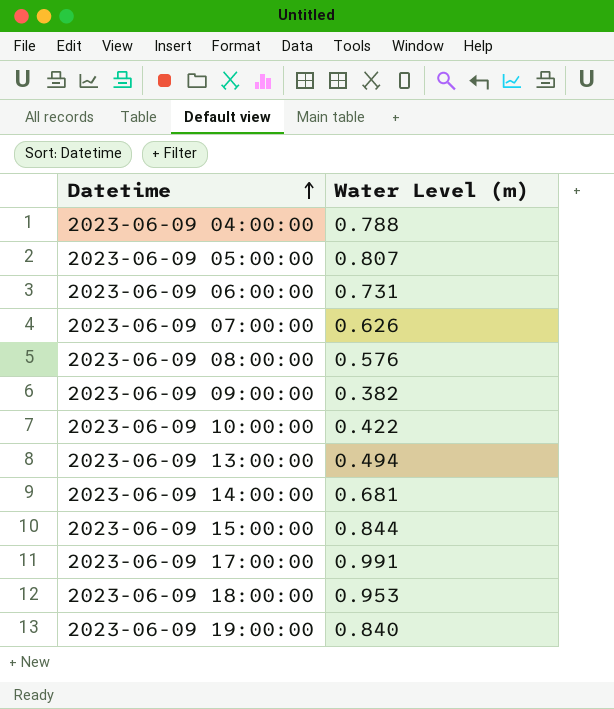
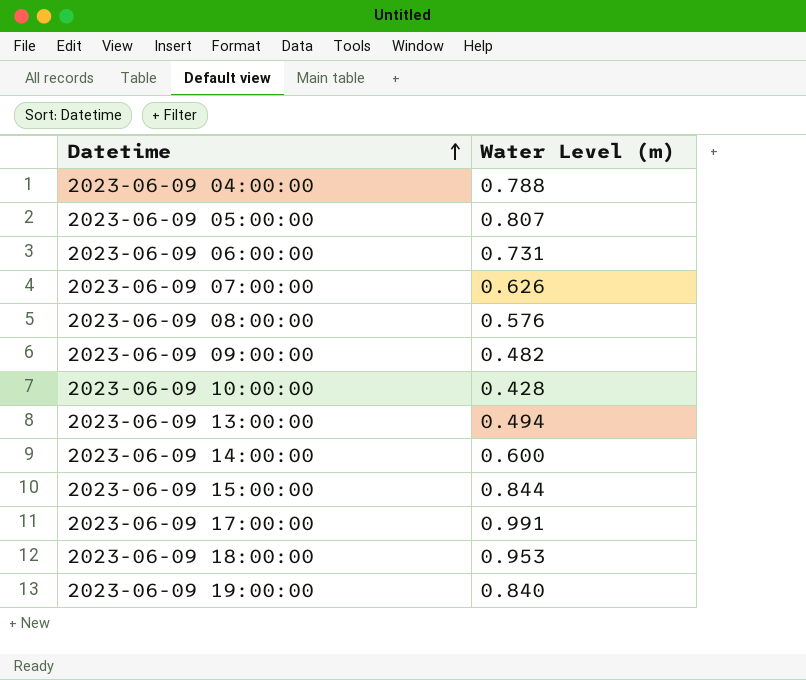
2023-06-09 09:00:00 | Water Level (m): 0.382 -> 0.482
2023-06-09 10:00:00 | Water Level (m): 0.422 -> 0.428
2023-06-09 14:00:00 | Water Level (m): 0.681 -> 0.600

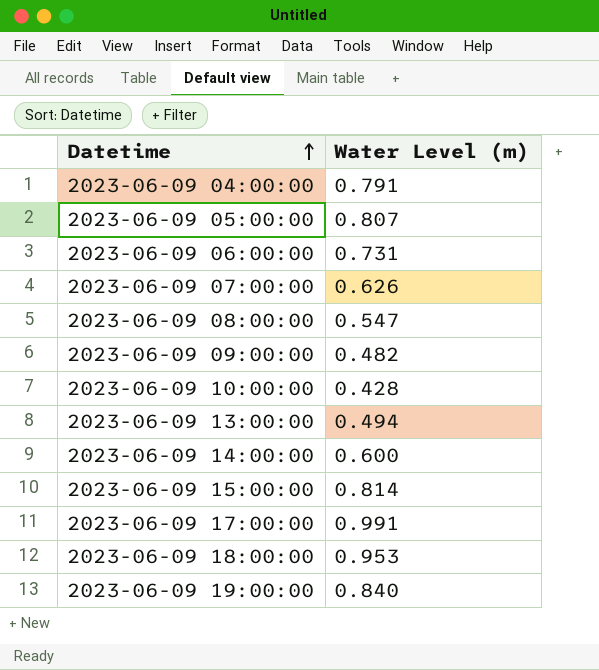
2023-06-09 04:00:00 | Water Level (m): 0.788 -> 0.791
2023-06-09 08:00:00 | Water Level (m): 0.576 -> 0.547
2023-06-09 15:00:00 | Water Level (m): 0.844 -> 0.814

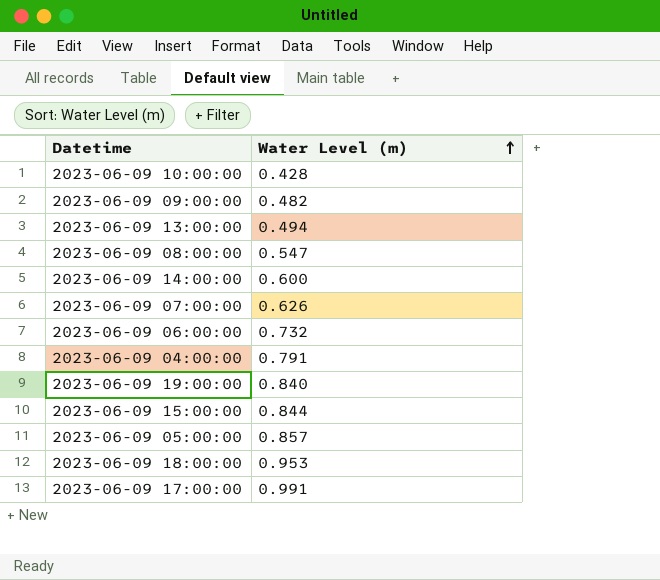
row order: Datetime ascending -> Water Level (m) ascending
2023-06-09 06:00:00 | Water Level (m): 0.731 -> 0.732
2023-06-09 15:00:00 | Water Level (m): 0.814 -> 0.844
2023-06-09 05:00:00 | Water Level (m): 0.807 -> 0.857

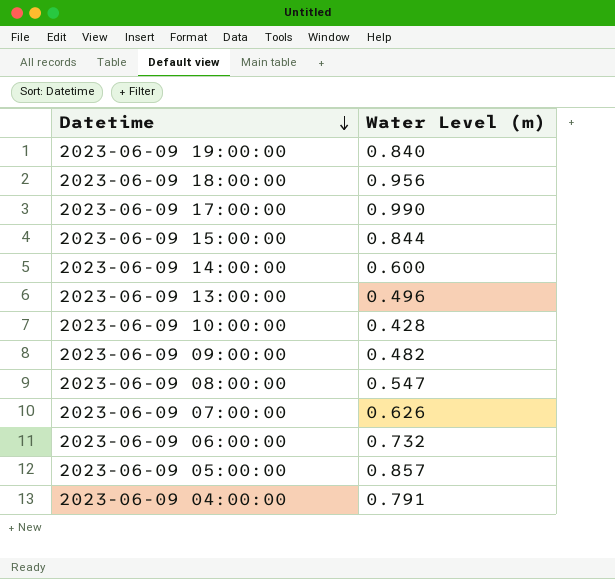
row order: Water Level (m) ascending -> Datetime descending
2023-06-09 18:00:00 | Water Level (m): 0.953 -> 0.956
2023-06-09 17:00:00 | Water Level (m): 0.991 -> 0.990
2023-06-09 13:00:00 | Water Level (m): 0.494 -> 0.496

